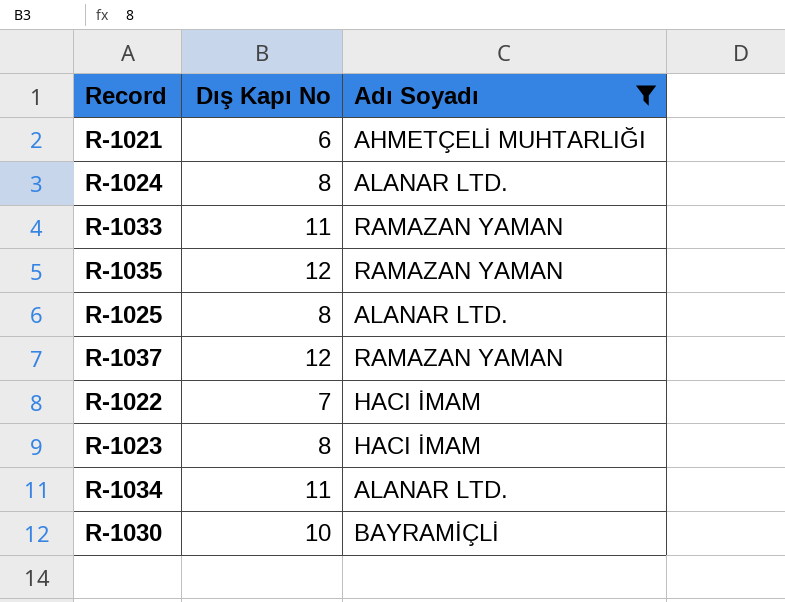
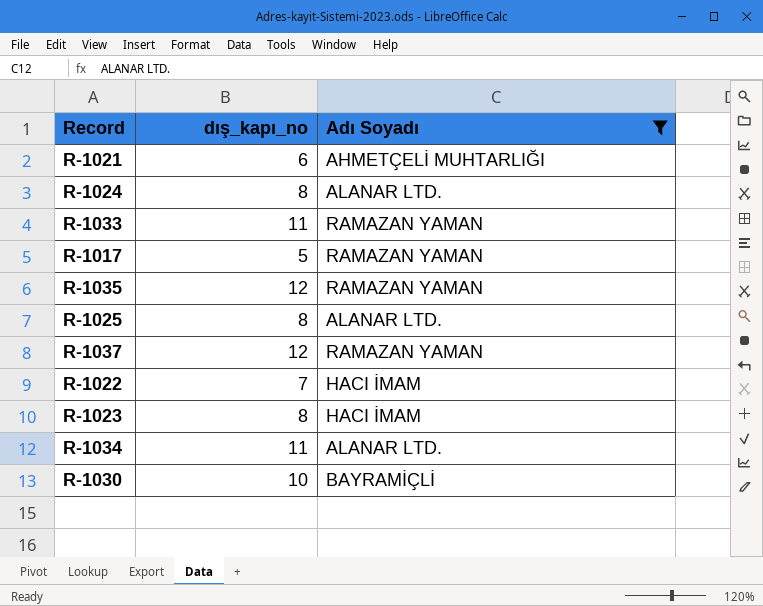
column name: Dış Kapı No -> dış_kapı_no
row R-1017: none -> 5 | RAMAZAN YAMAN

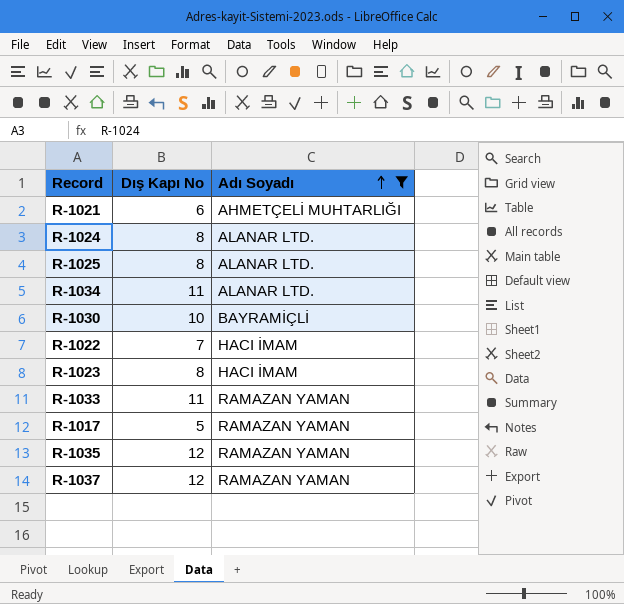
row order: none -> Adı Soyadı ascending
column name: dış_kapı_no -> Dış Kapı No

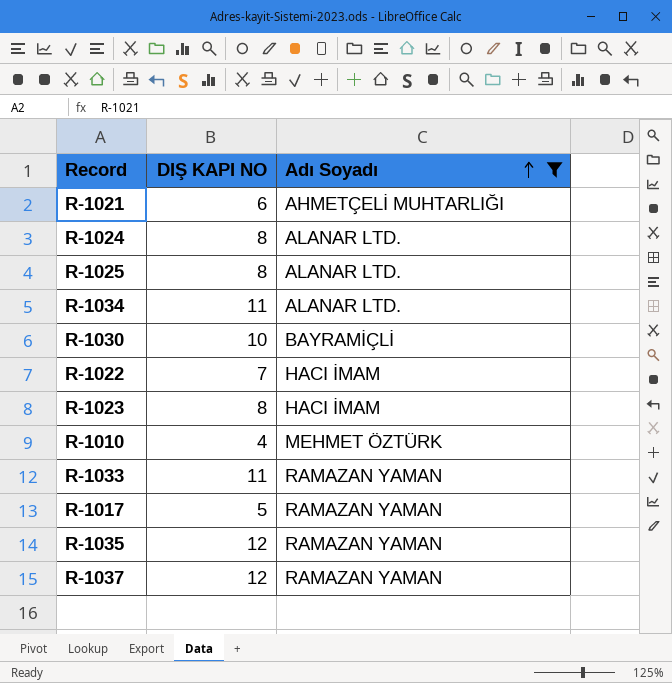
column name: Dış Kapı No -> DIŞ KAPI NO
row R-1010: none -> 4 | MEHMET ÖZTÜRK

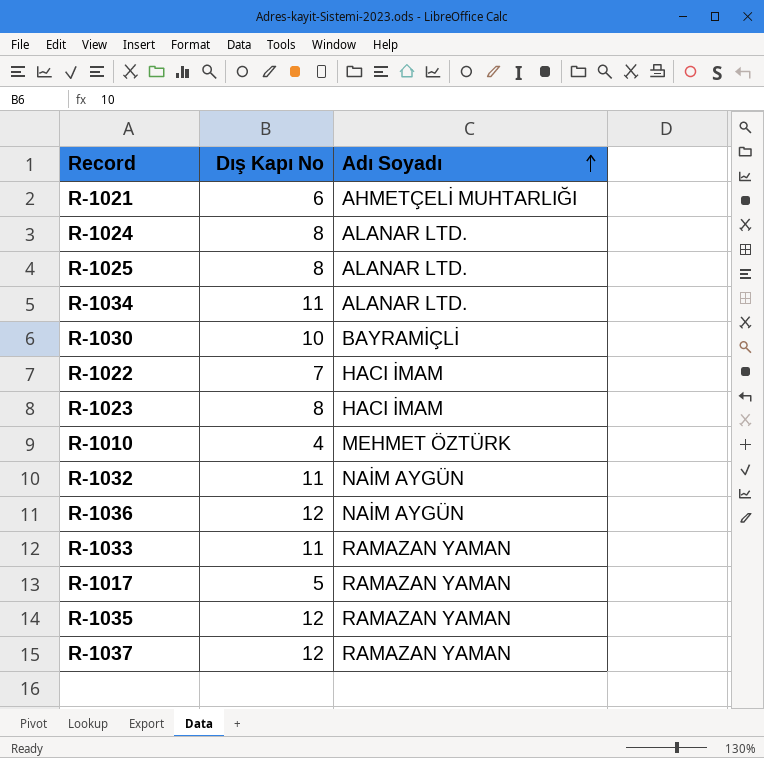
filter: Adı Soyadı != NAİM AYGÜN -> none
column name: DIŞ KAPI NO -> Dış Kapı No

